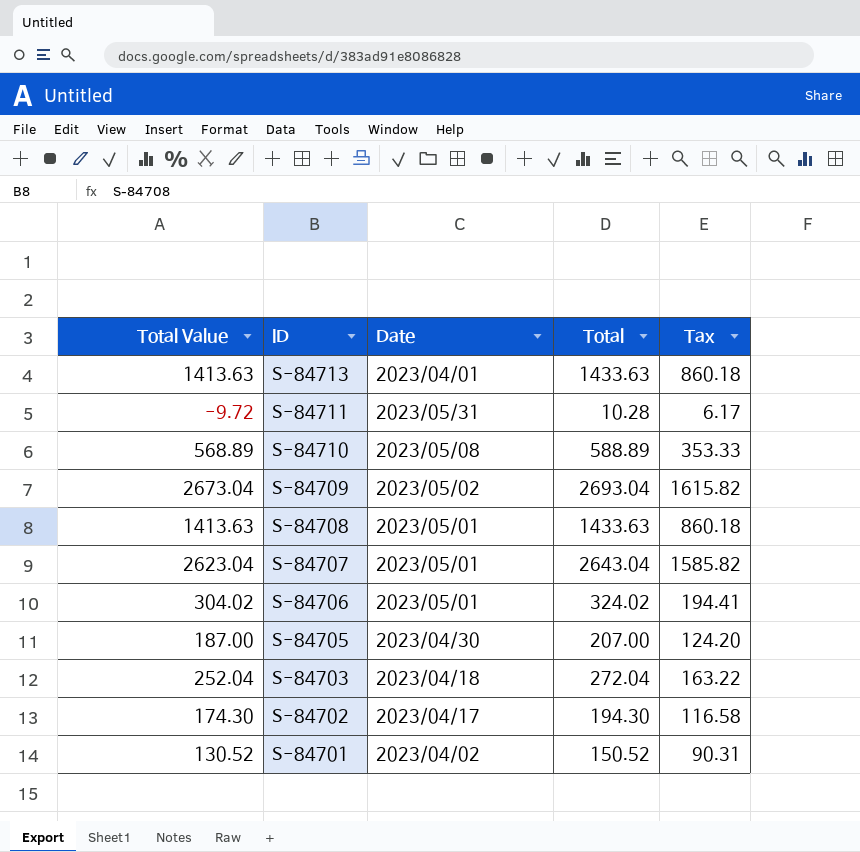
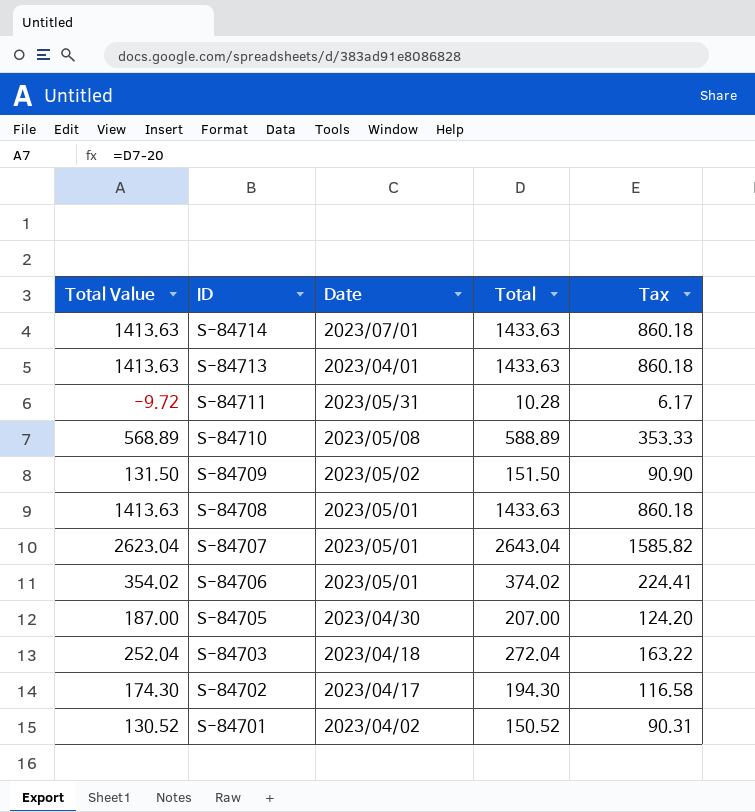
row S-84714: none -> 1413.63 | 2023/07/01 | 1433.63 | 860.18
S-84709 | Total Value: 2673.04 -> 131.50
S-84709 | Total: 2693.04 -> 151.50
S-84709 | Tax: 1615.82 -> 90.90
S-84706 | Total Value: 304.02 -> 354.02
S-84706 | Total: 324.02 -> 374.02
S-84706 | Tax: 194.41 -> 224.41

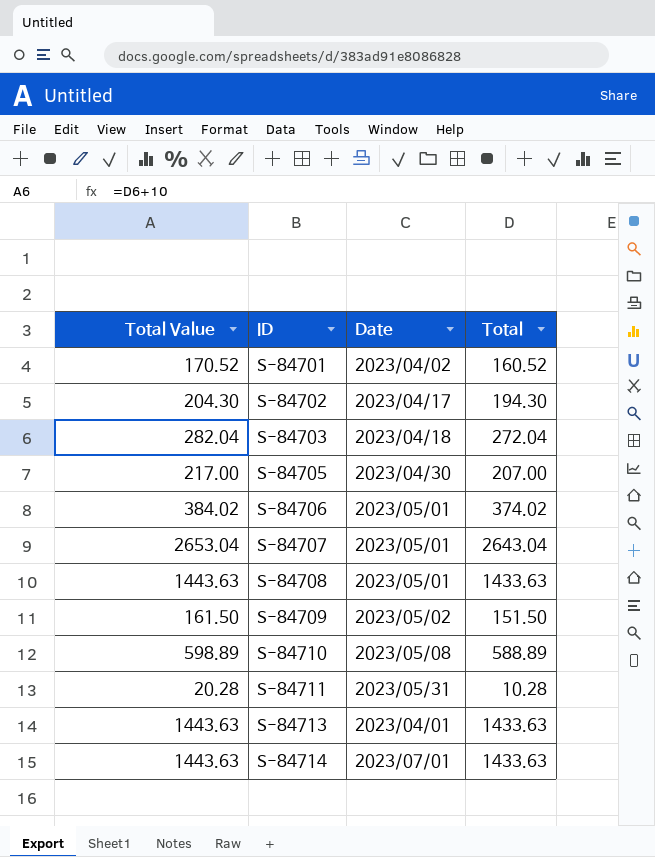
row order: ID descending -> ID ascending
column Tax | formula: [Total] * 0.6 -> none
column Total Value | formula: [Total] - 20 -> [Total] + 10
S-84701 | Total: 150.52 -> 160.52

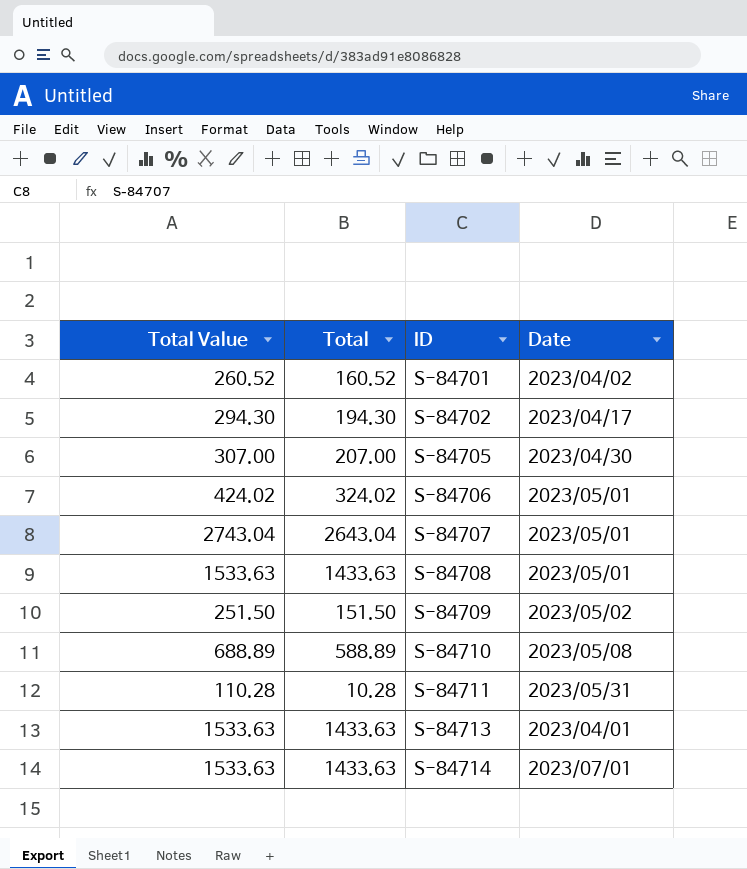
column Total Value | formula: [Total] + 10 -> [Total] + 100
column Total | position: 4 -> 2
row S-84703: 282.04 | 2023/04/18 | 272.04 -> none
S-84706 | Total: 374.02 -> 324.02

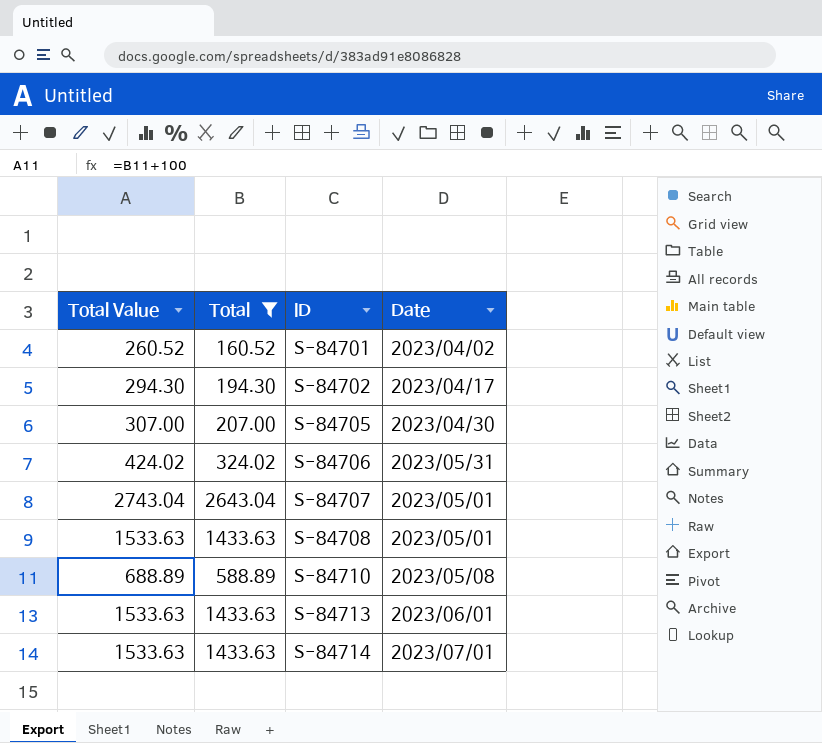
filter: none -> Total >= 160.52
S-84706 | Date: 2023/05/01 -> 2023/05/31
S-84713 | Date: 2023/04/01 -> 2023/06/01

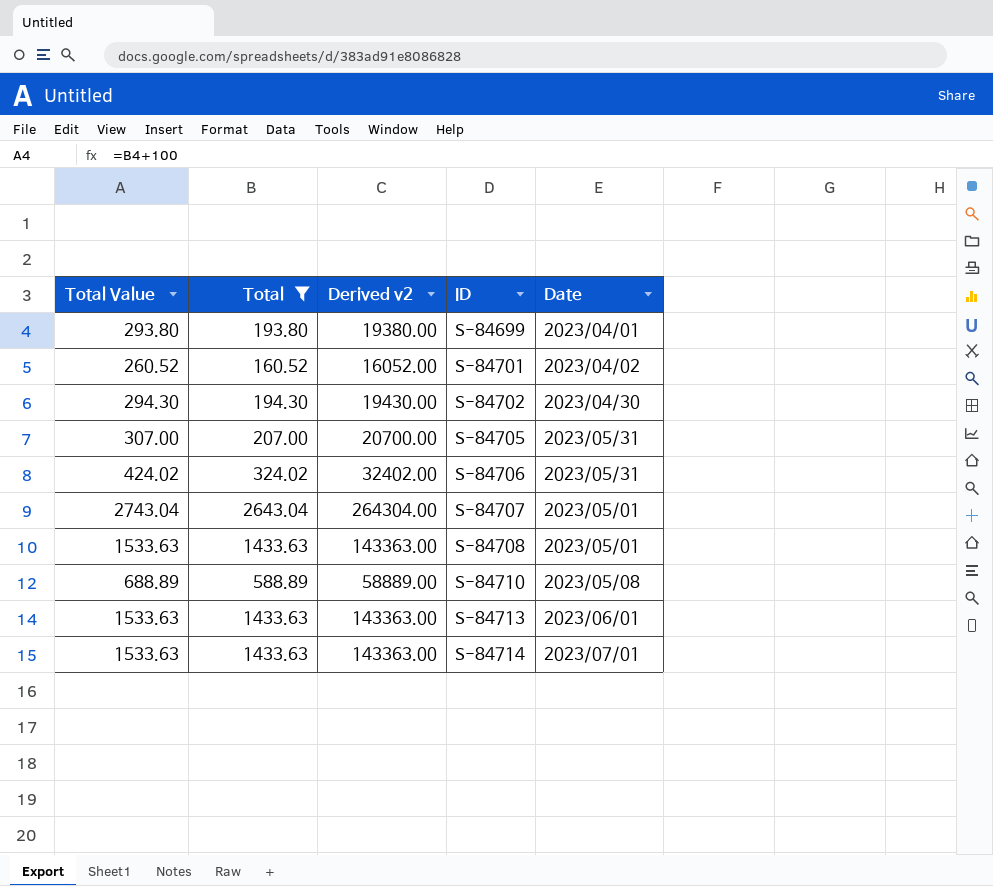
column Derived v2 | formula: none -> [Total] * 100
row S-84699: none -> 293.80 | 193.80 | 19380.00 | 2023/04/01
S-84702 | Date: 2023/04/17 -> 2023/04/30
S-84705 | Date: 2023/04/30 -> 2023/05/31

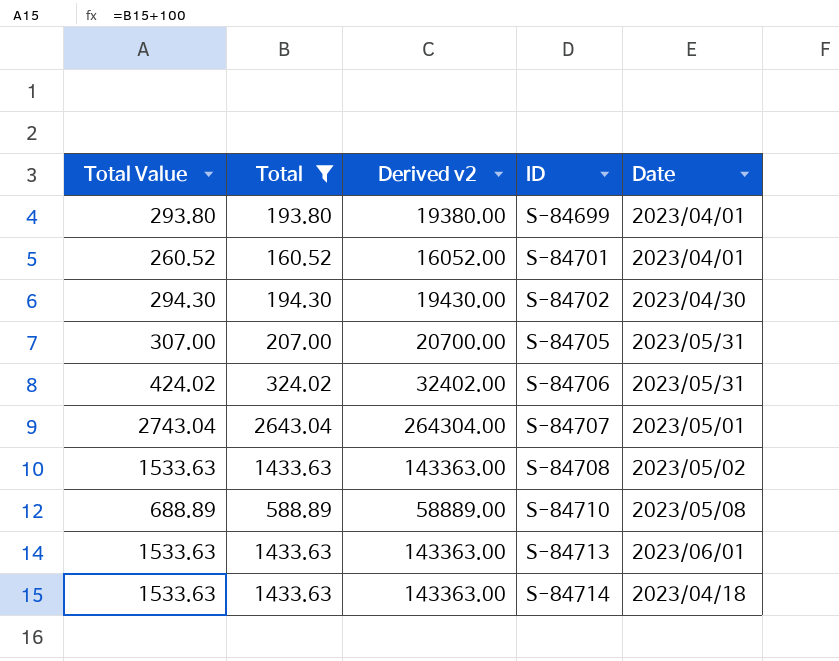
S-84701 | Date: 2023/04/02 -> 2023/04/01
S-84708 | Date: 2023/05/01 -> 2023/05/02
S-84714 | Date: 2023/07/01 -> 2023/04/18

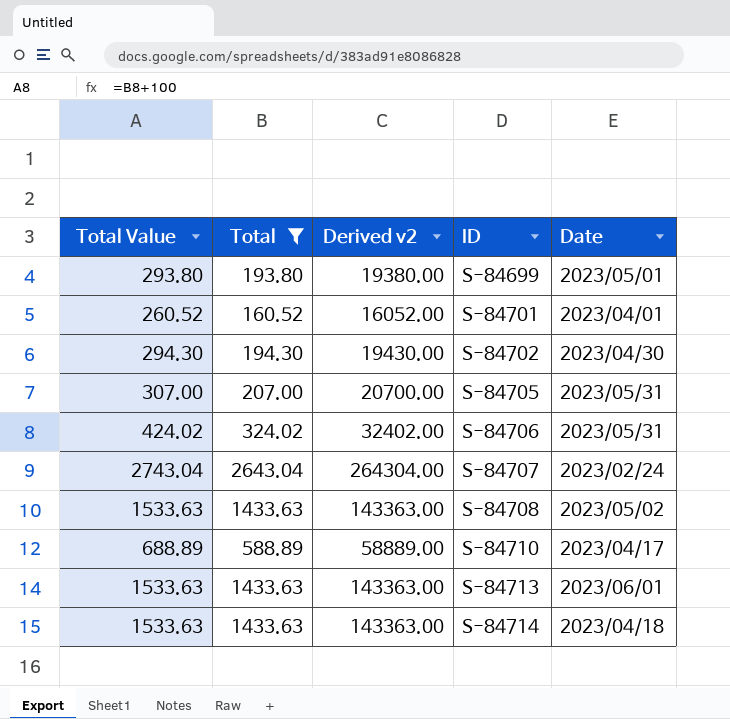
S-84699 | Date: 2023/04/01 -> 2023/05/01
S-84707 | Date: 2023/05/01 -> 2023/02/24
S-84710 | Date: 2023/05/08 -> 2023/04/17

